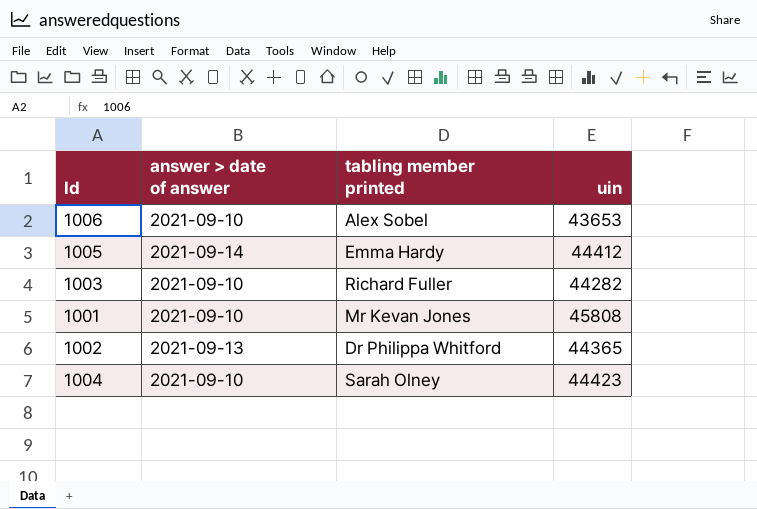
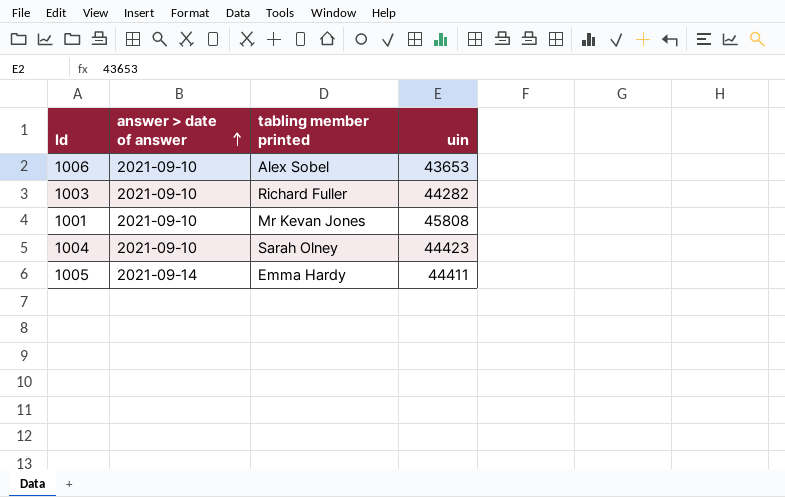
row order: none -> answer > date of answer ascending
row 1002: 2021-09-13 | Dr Philippa Whitford | 44365 -> none
1005 | uin: 44412 -> 44411

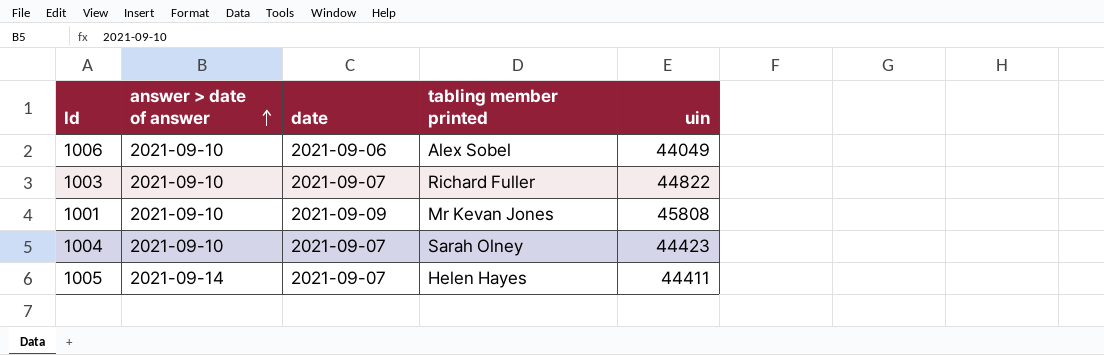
column date | position: none -> 3
1006 | uin: 43653 -> 44049
1003 | uin: 44282 -> 44822
1005 | tabling member printed: Emma Hardy -> Helen Hayes

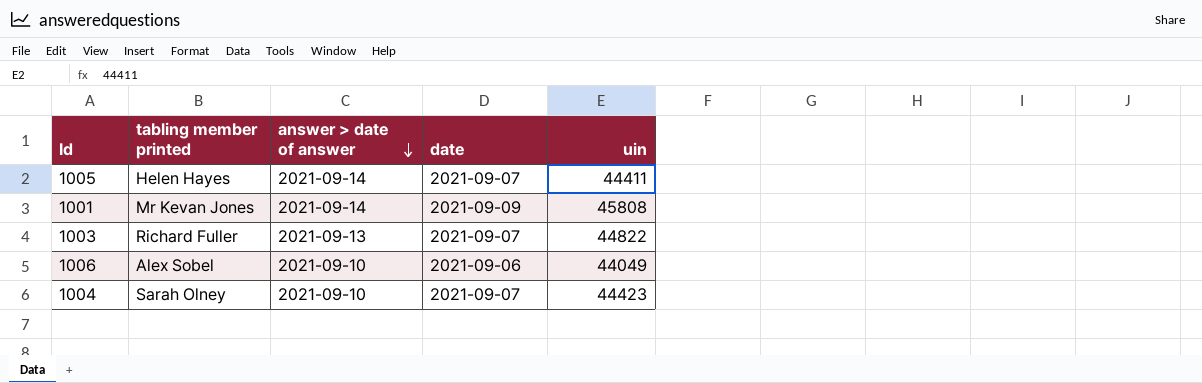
row order: answer > date of answer ascending -> answer > date of answer descending
column tabling member printed | position: 4 -> 2
1001 | answer > date of answer: 2021-09-10 -> 2021-09-14
1003 | answer > date of answer: 2021-09-10 -> 2021-09-13

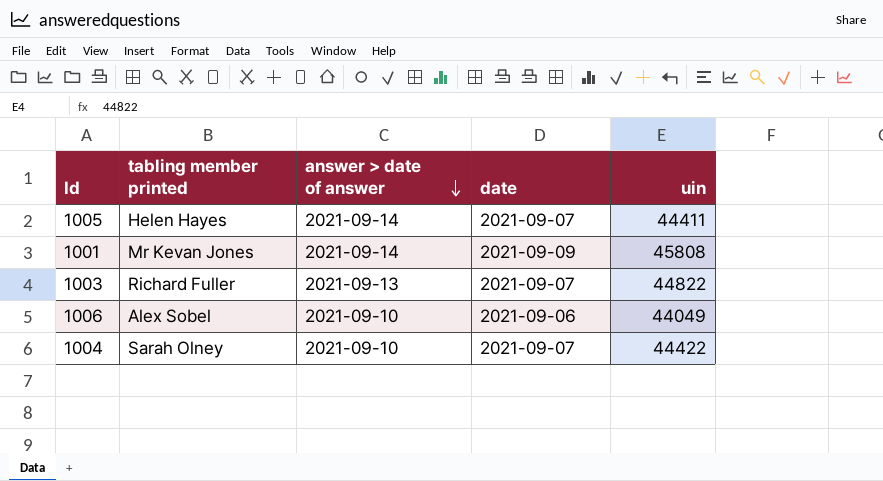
1004 | uin: 44423 -> 44422

